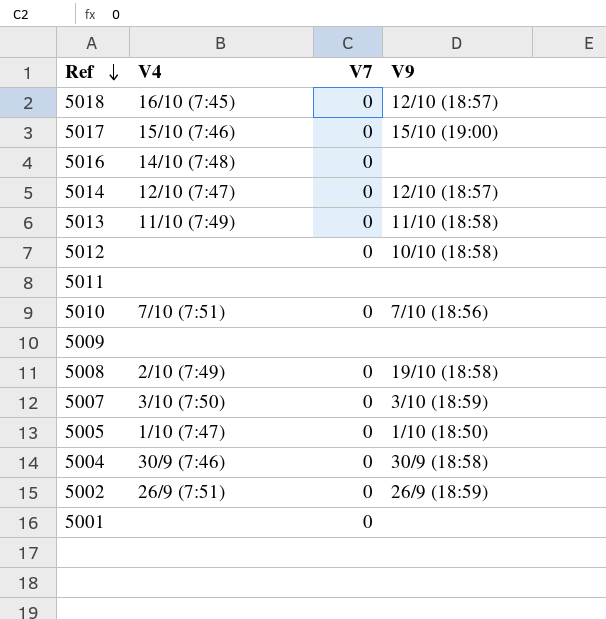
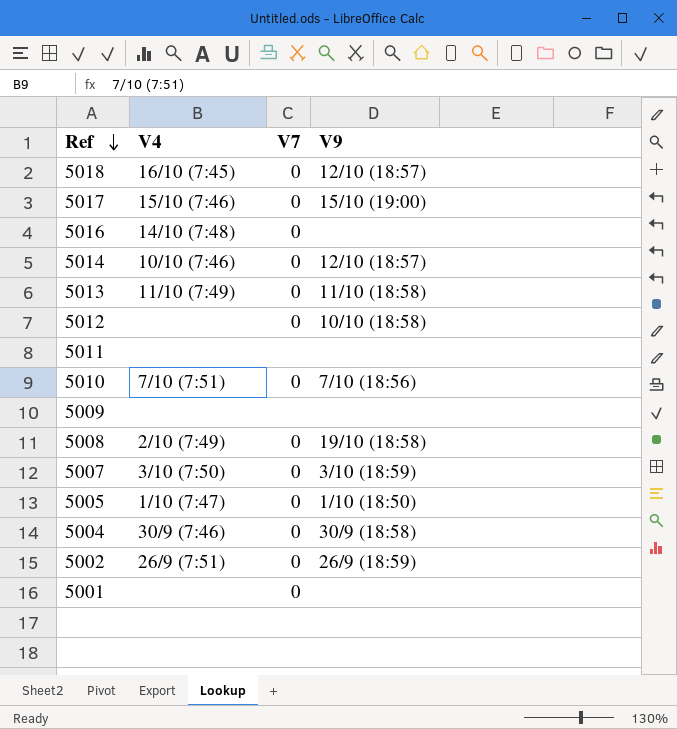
5014 | V4: 12/10 (7:47) -> 10/10 (7:46)

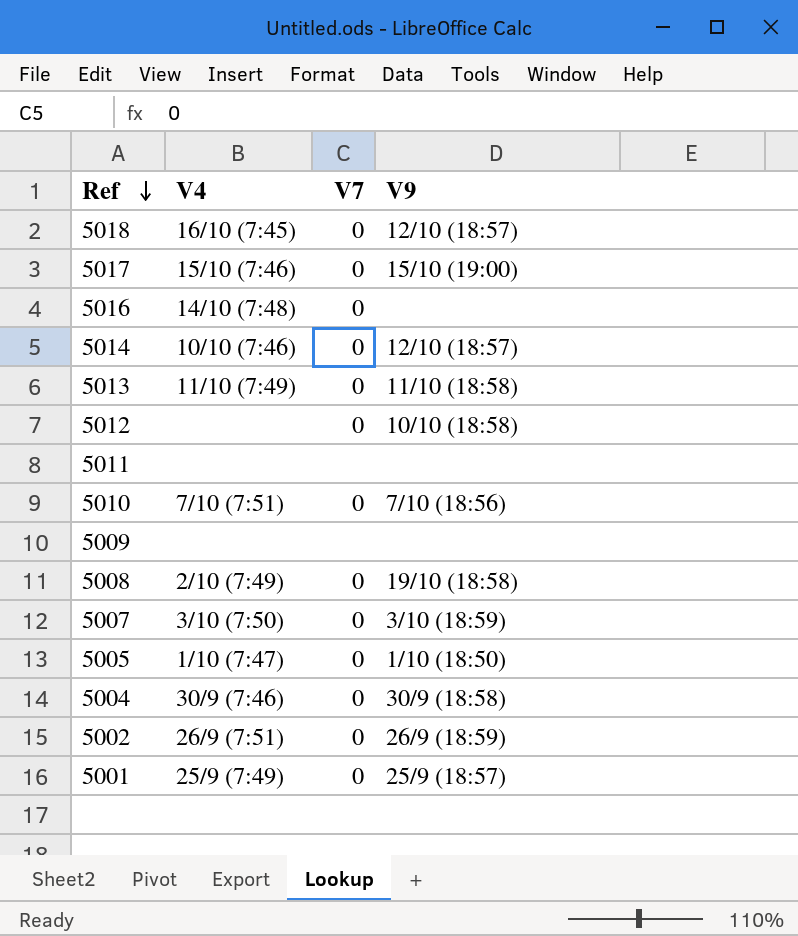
5001 | V4: none -> 25/9 (7:49)
5001 | V9: none -> 25/9 (18:57)

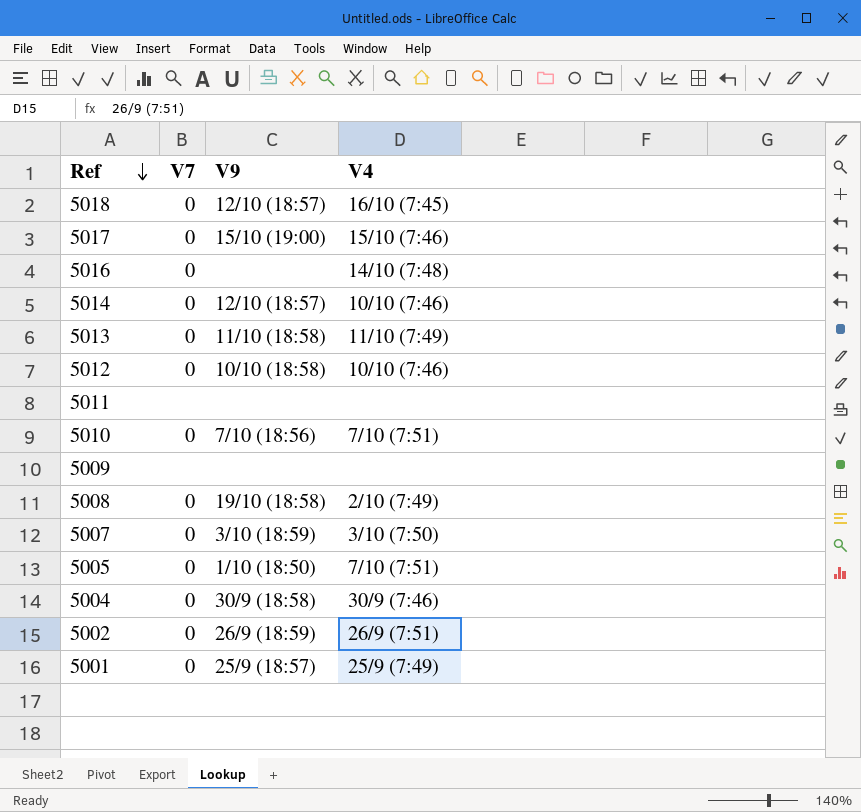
column V4 | position: 2 -> 4
5012 | V4: none -> 10/10 (7:46)
5005 | V4: 1/10 (7:47) -> 7/10 (7:51)

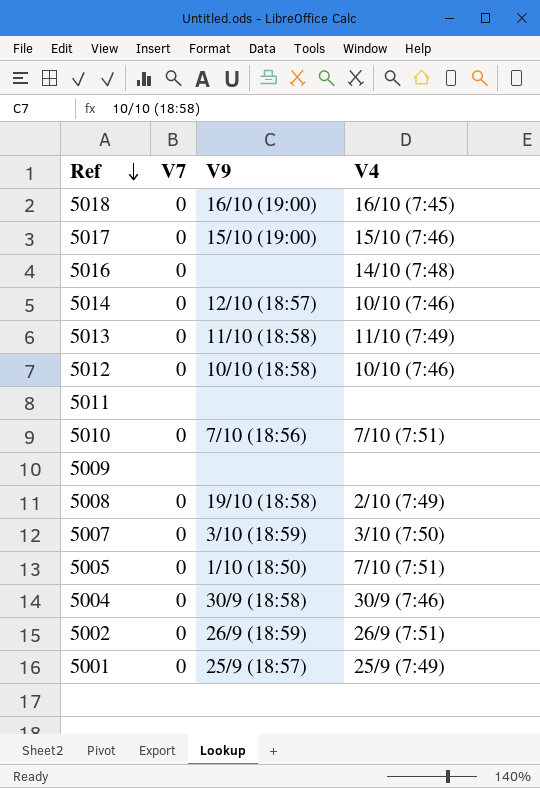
5018 | V9: 12/10 (18:57) -> 16/10 (19:00)

